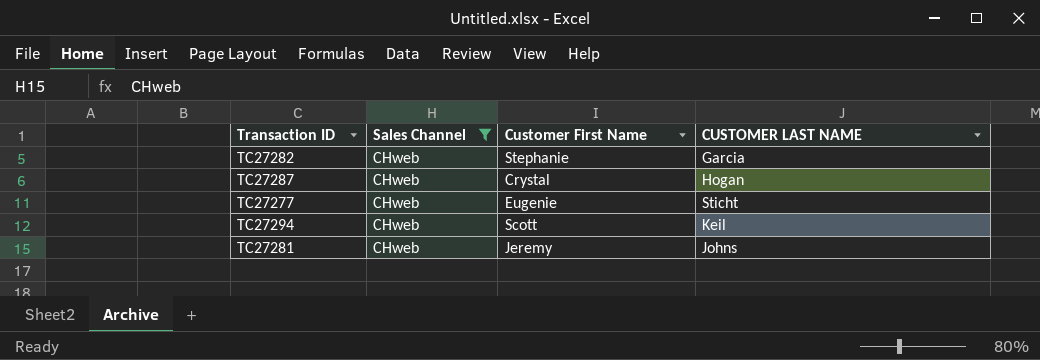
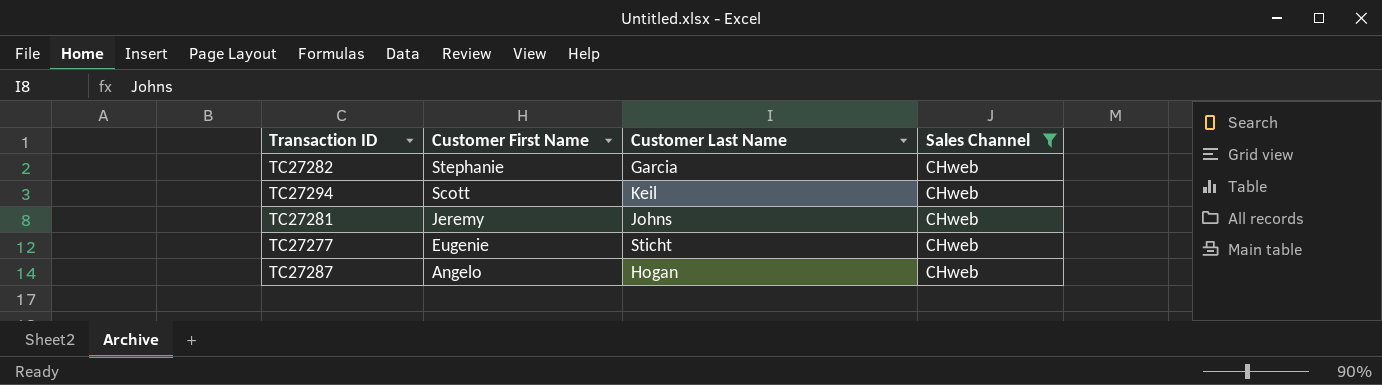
row order: none -> Customer First Name descending
column name: CUSTOMER LAST NAME -> Customer Last Name
column Sales Channel | position: 2 -> 4
TC27287 | Customer First Name: Crystal -> Angelo

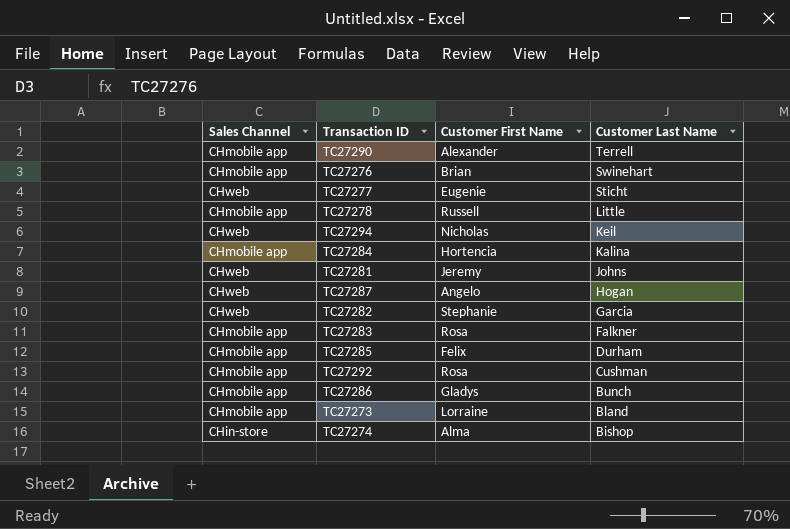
filter: Sales Channel = CHweb -> none
row order: Customer First Name descending -> Customer Last Name descending
column Sales Channel | position: 4 -> 1
TC27294 | Customer First Name: Scott -> Nicholas

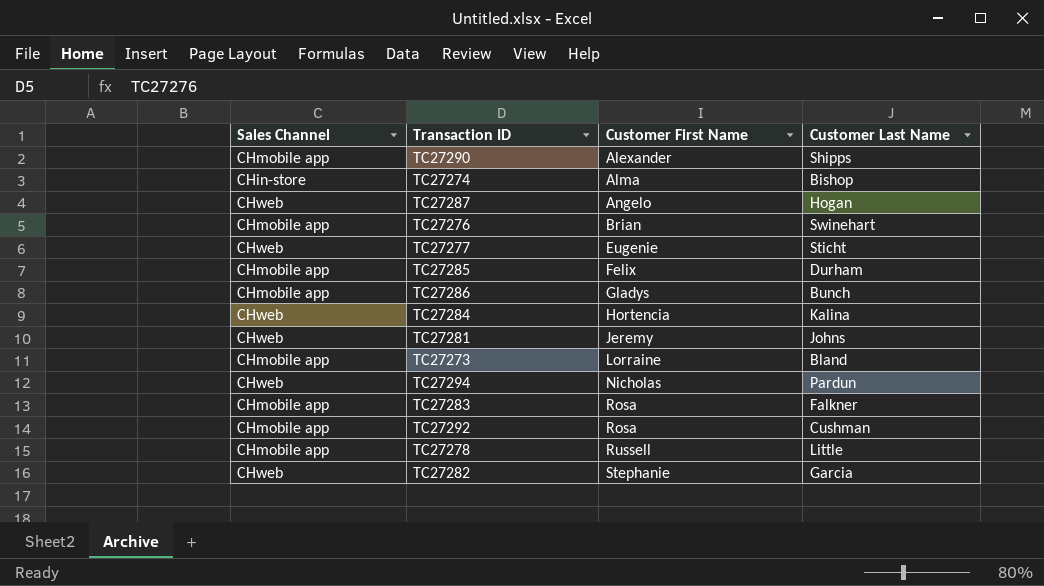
row order: Customer Last Name descending -> Customer First Name ascending
TC27290 | Customer Last Name: Terrell -> Shipps
TC27284 | Sales Channel: CHmobile app -> CHweb
TC27294 | Customer Last Name: Keil -> Pardun

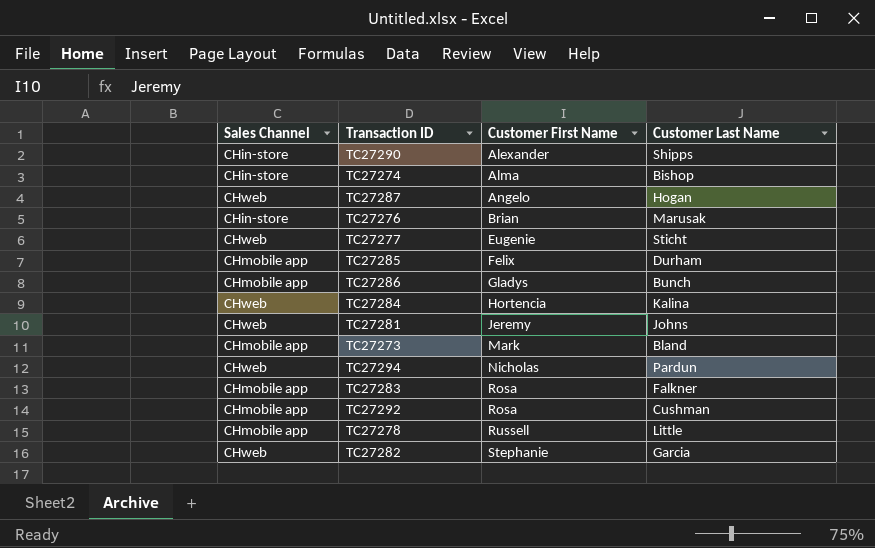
TC27290 | Sales Channel: CHmobile app -> CHin-store
TC27276 | Sales Channel: CHmobile app -> CHin-store
TC27276 | Customer Last Name: Swinehart -> Marusak
TC27273 | Customer First Name: Lorraine -> Mark

